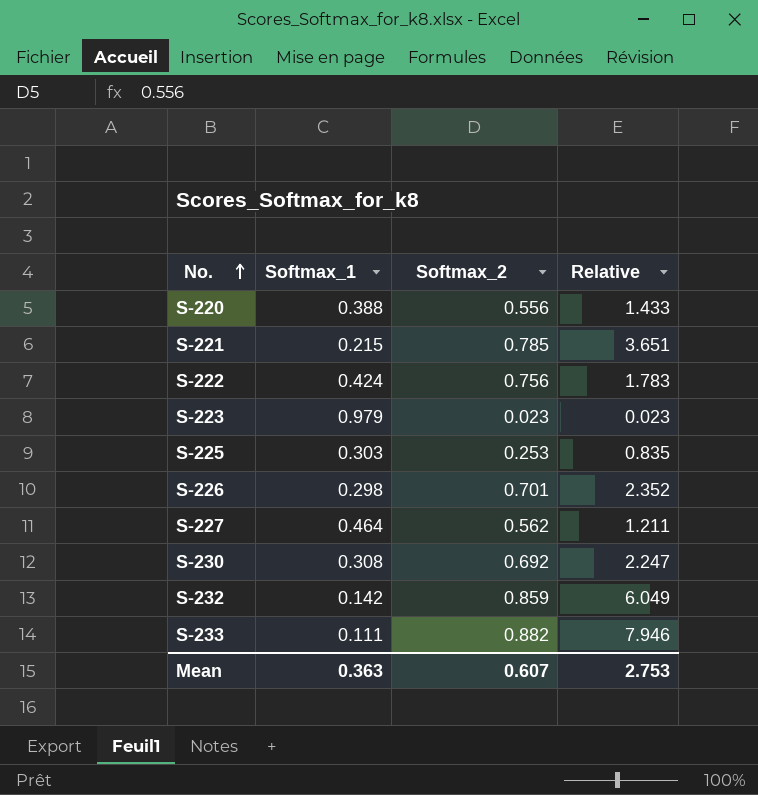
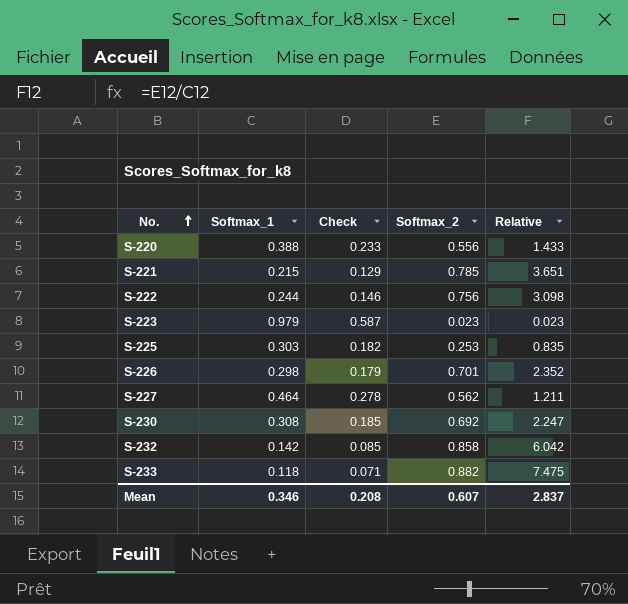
column Check | formula: none -> [Softmax_1] * 0.6
S-222 | Softmax_1: 0.424 -> 0.244
S-222 | Relative: 1.783 -> 3.098
S-232 | Softmax_2: 0.859 -> 0.858
S-232 | Relative: 6.049 -> 6.042
S-233 | Softmax_1: 0.111 -> 0.118
S-233 | Relative: 7.946 -> 7.475
Mean | Softmax_1: 0.363 -> 0.346
Mean | Relative: 2.753 -> 2.837

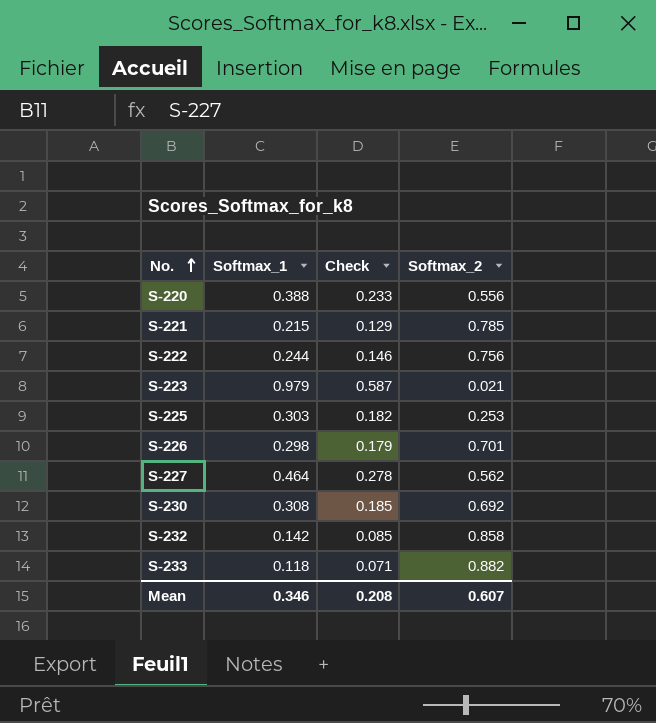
column Relative | formula: [Softmax_2] / [Softmax_1] -> none
S-223 | Softmax_2: 0.023 -> 0.021

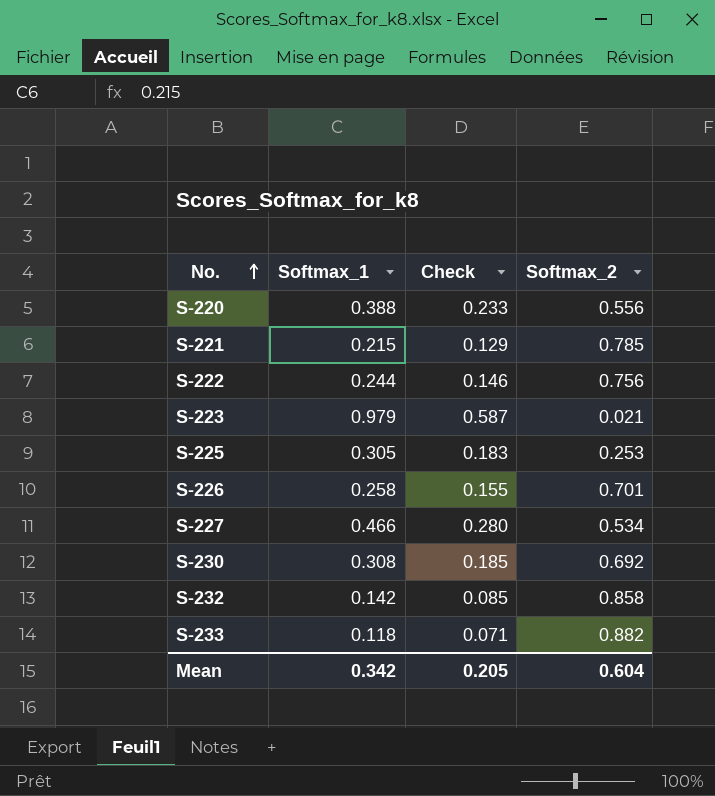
S-225 | Softmax_1: 0.303 -> 0.305
S-225 | Check: 0.182 -> 0.183
S-226 | Softmax_1: 0.298 -> 0.258
S-226 | Check: 0.179 -> 0.155
S-227 | Softmax_1: 0.464 -> 0.466
S-227 | Check: 0.278 -> 0.280
S-227 | Softmax_2: 0.562 -> 0.534
Mean | Softmax_1: 0.346 -> 0.342
Mean | Check: 0.208 -> 0.205
Mean | Softmax_2: 0.607 -> 0.604

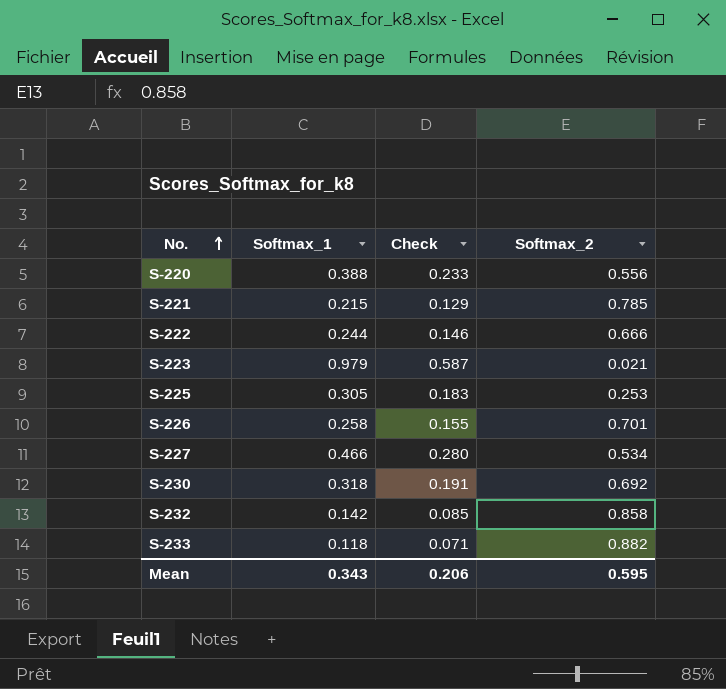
S-222 | Softmax_2: 0.756 -> 0.666
S-230 | Softmax_1: 0.308 -> 0.318
S-230 | Check: 0.185 -> 0.191
Mean | Softmax_1: 0.342 -> 0.343
Mean | Check: 0.205 -> 0.206
Mean | Softmax_2: 0.604 -> 0.595

